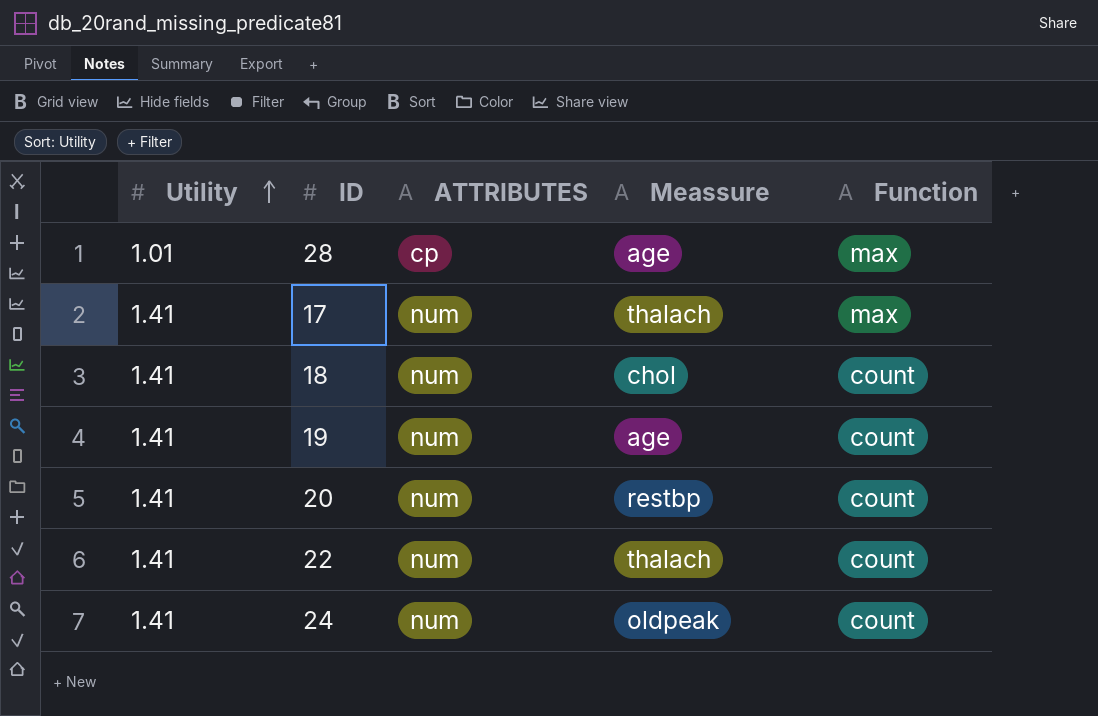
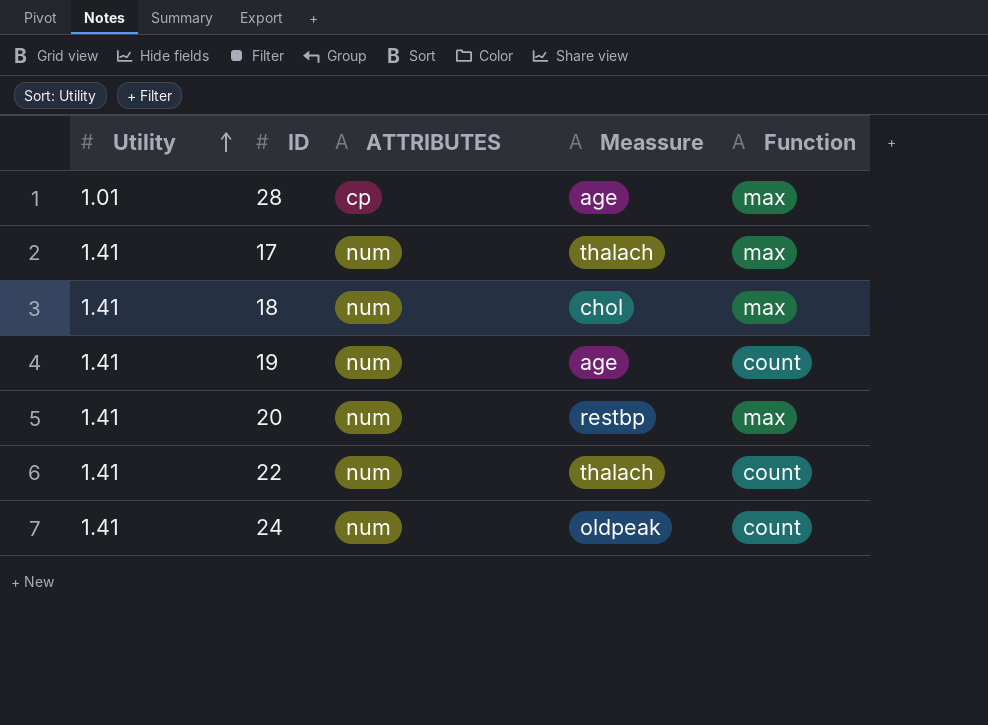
18 | Function: count -> max
20 | Function: count -> max

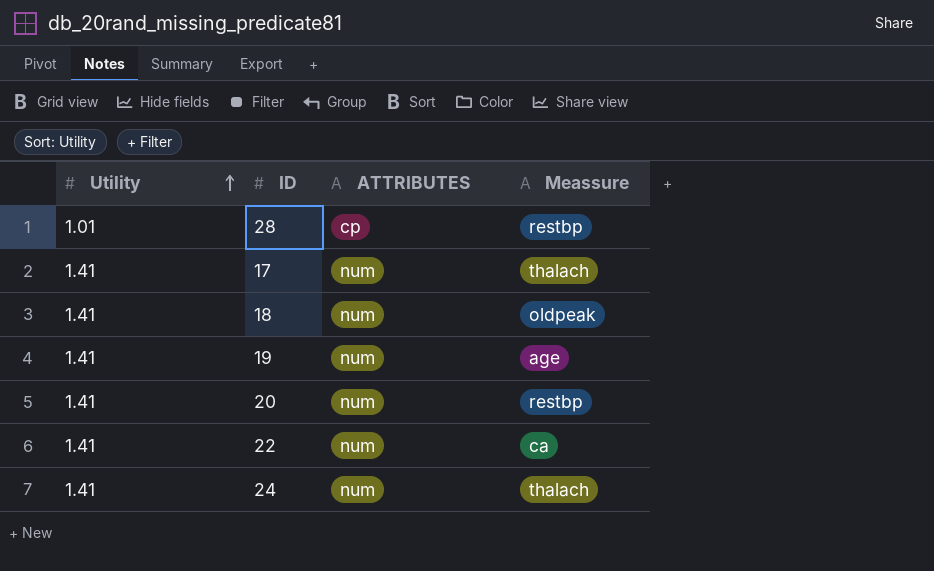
column Function | position: 5 -> none
28 | Meassure: age -> restbp
18 | Meassure: chol -> oldpeak
22 | Meassure: thalach -> ca
24 | Meassure: oldpeak -> thalach

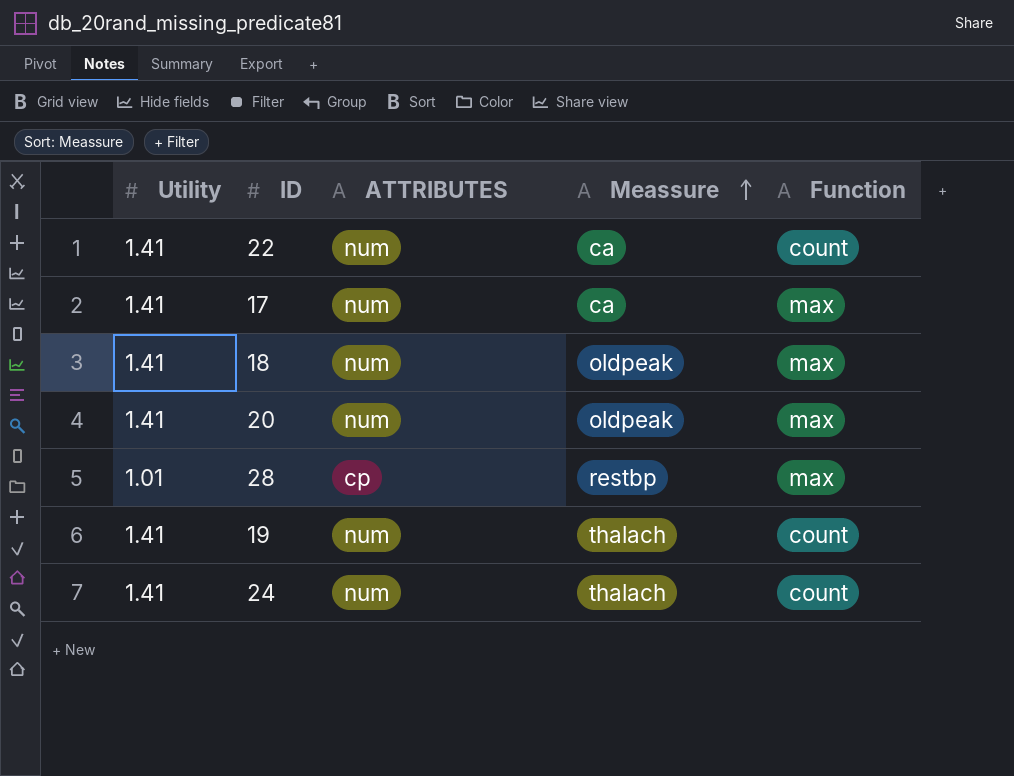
row order: Utility ascending -> Meassure ascending
column Function | position: none -> 5
17 | Meassure: thalach -> ca
20 | Meassure: restbp -> oldpeak
19 | Meassure: age -> thalach

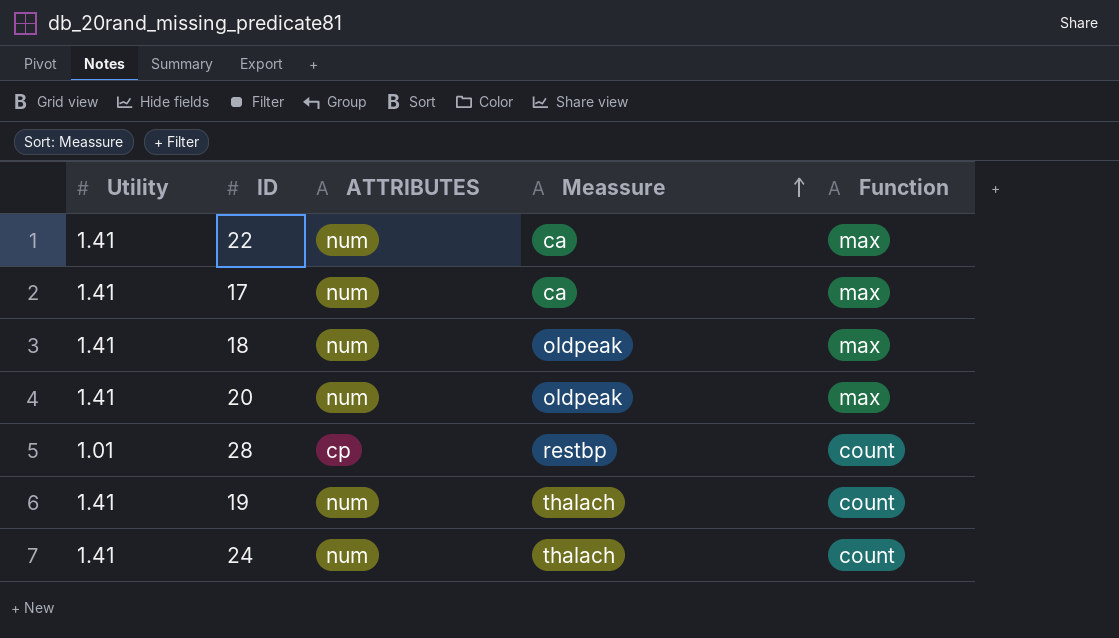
22 | Function: count -> max
28 | Function: max -> count

